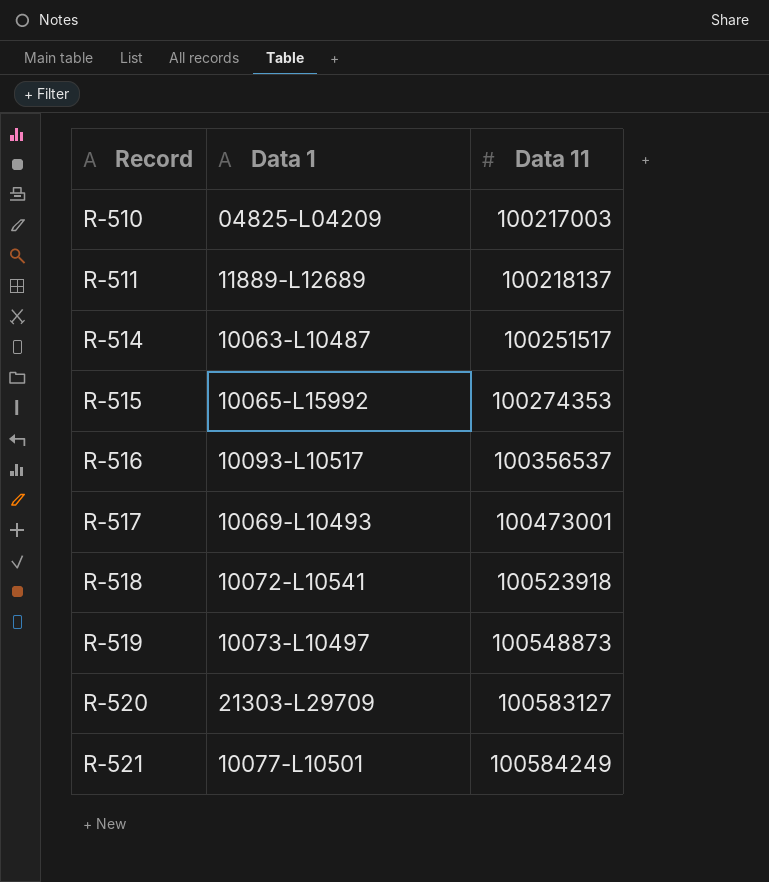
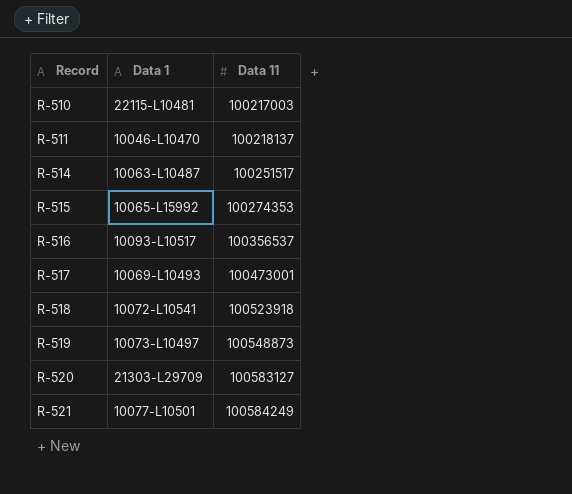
R-510 | Data 1: 04825-L04209 -> 22115-L10481
R-511 | Data 1: 11889-L12689 -> 10046-L10470

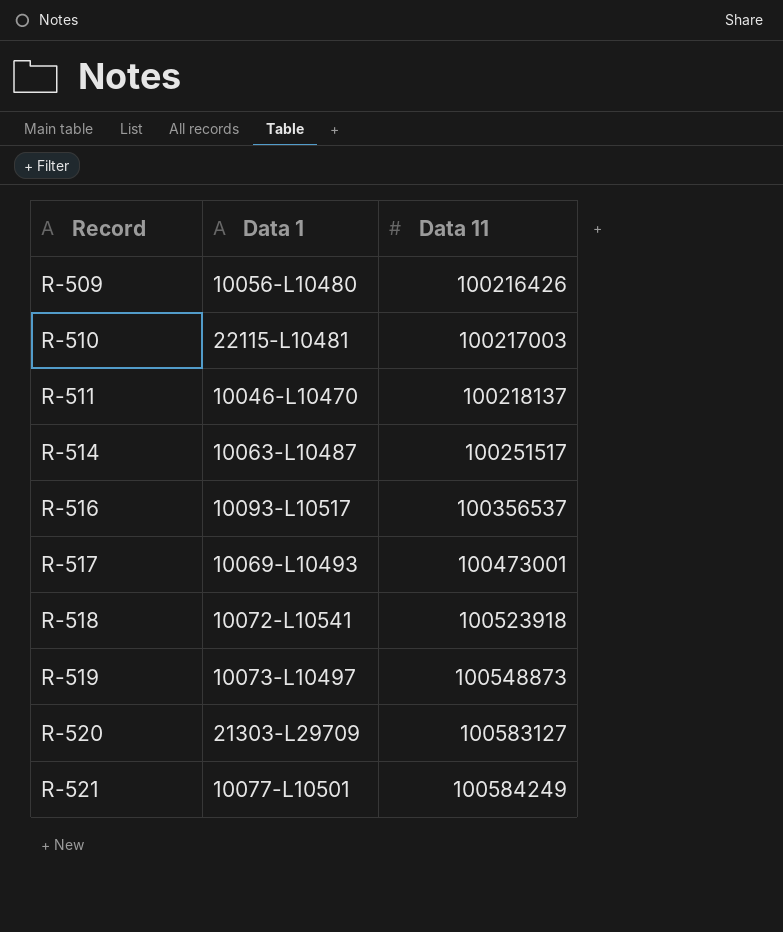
row R-515: 10065-L15992 | 100274353 -> none
row R-509: none -> 10056-L10480 | 100216426

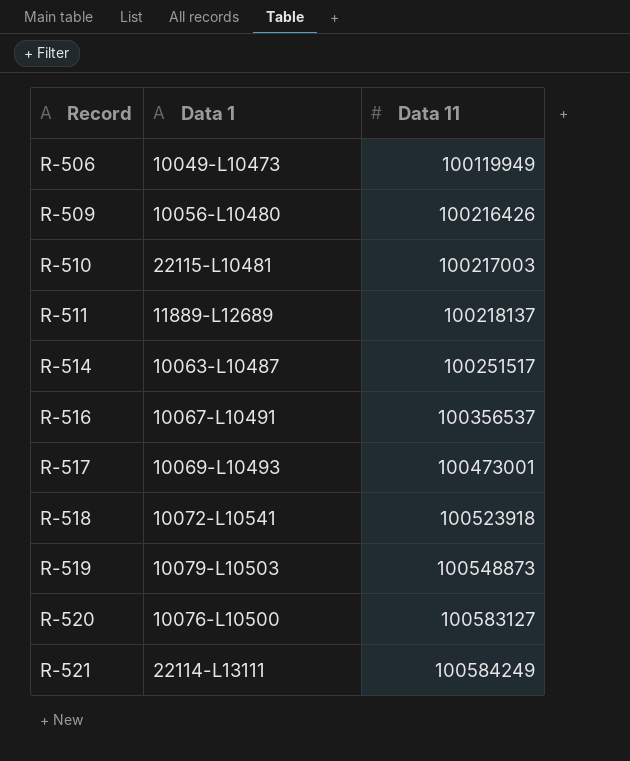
row R-506: none -> 10049-L10473 | 100119949
R-511 | Data 1: 10046-L10470 -> 11889-L12689
R-516 | Data 1: 10093-L10517 -> 10067-L10491
R-519 | Data 1: 10073-L10497 -> 10079-L10503
R-520 | Data 1: 21303-L29709 -> 10076-L10500
R-521 | Data 1: 10077-L10501 -> 22114-L13111

